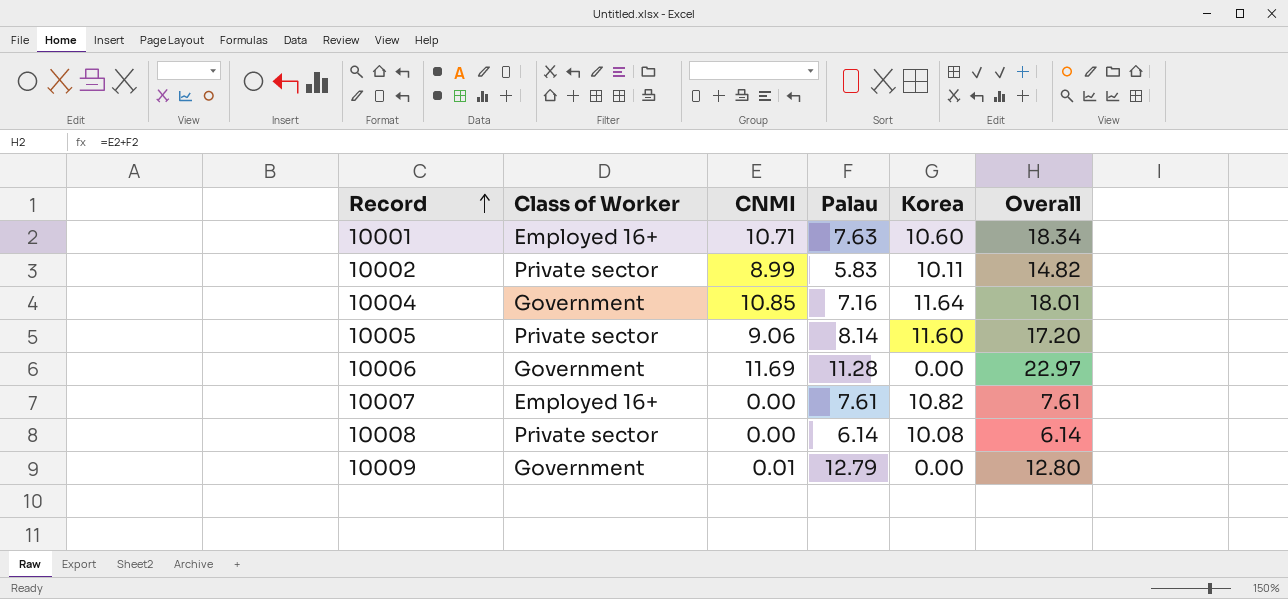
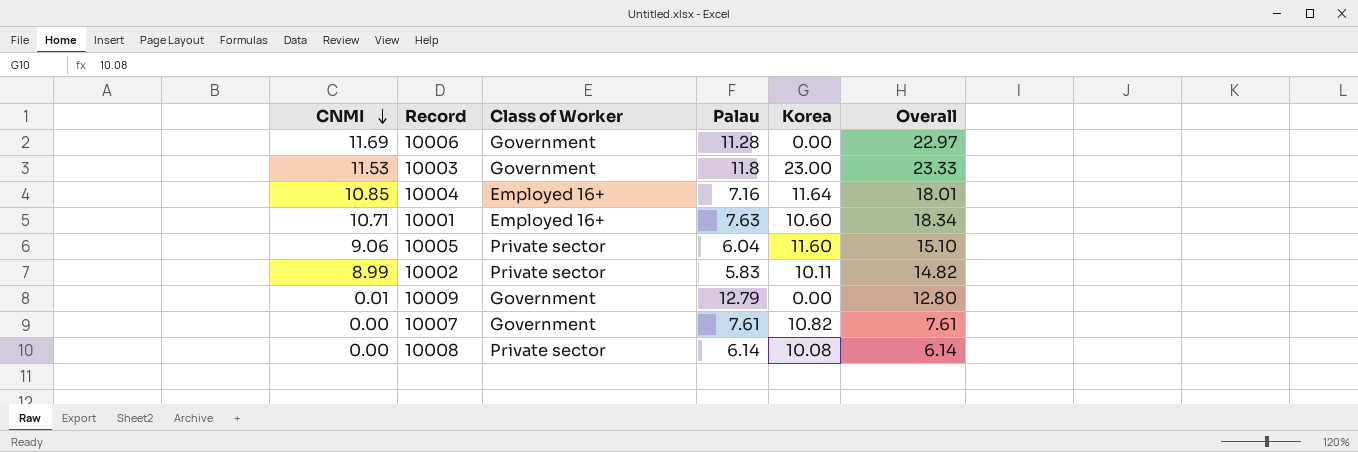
row order: Record ascending -> CNMI descending
column CNMI | position: 3 -> 1
row 10003: none -> 11.53 | Government | 11.8 | 23.00 | 23.33
10004 | Class of Worker: Government -> Employed 16+
10005 | Palau: 8.14 -> 6.04
10005 | Overall: 17.20 -> 15.10
10007 | Class of Worker: Employed 16+ -> Government

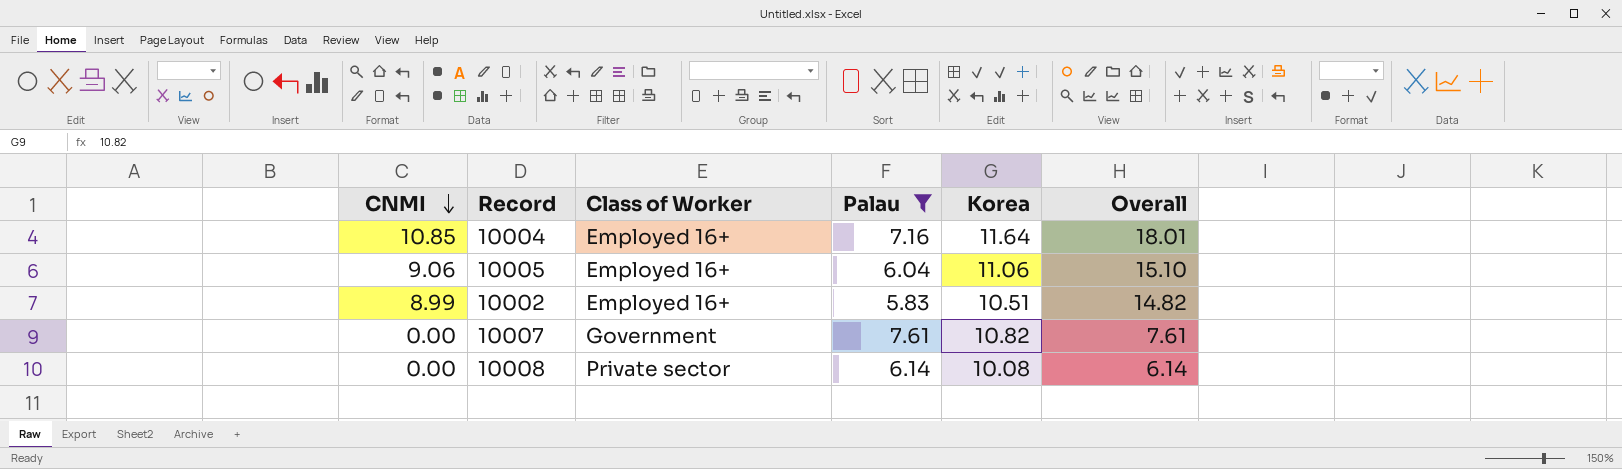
filter: none -> Palau <= 7.61
10005 | Class of Worker: Private sector -> Employed 16+
10005 | Korea: 11.60 -> 11.06
10002 | Class of Worker: Private sector -> Employed 16+
10002 | Korea: 10.11 -> 10.51

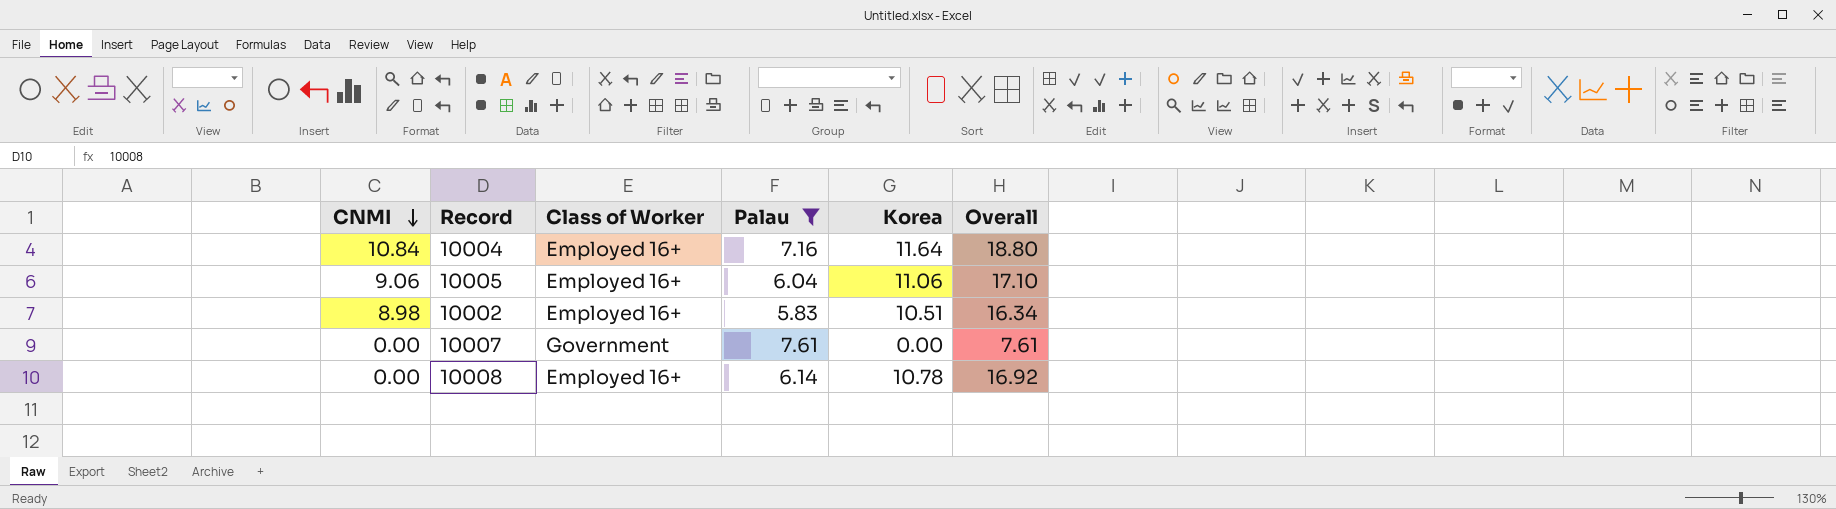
column Overall | formula: [CNMI] + [Palau] -> [Palau] + [Korea]
10004 | CNMI: 10.85 -> 10.84
10002 | CNMI: 8.99 -> 8.98
10007 | Korea: 10.82 -> 0.00
10008 | Class of Worker: Private sector -> Employed 16+
10008 | Korea: 10.08 -> 10.78

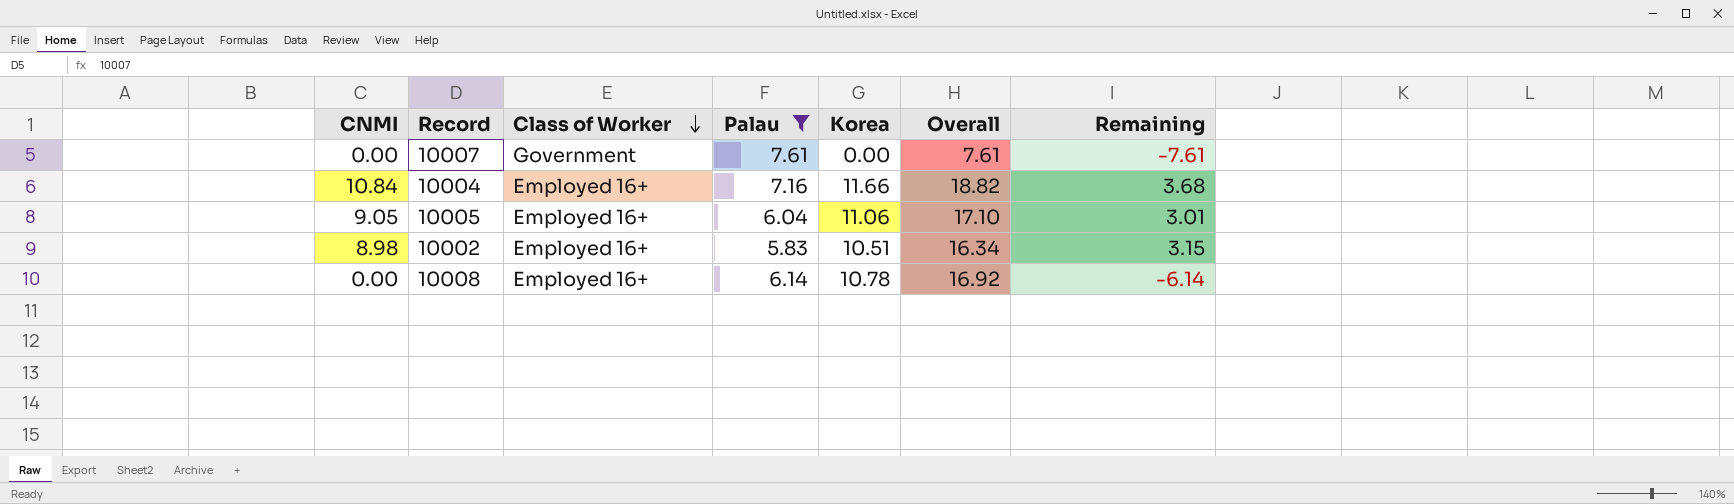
row order: CNMI descending -> Class of Worker descending
column Remaining | formula: none -> [CNMI] - [Palau]
10004 | Korea: 11.64 -> 11.66
10004 | Overall: 18.80 -> 18.82
10005 | CNMI: 9.06 -> 9.05

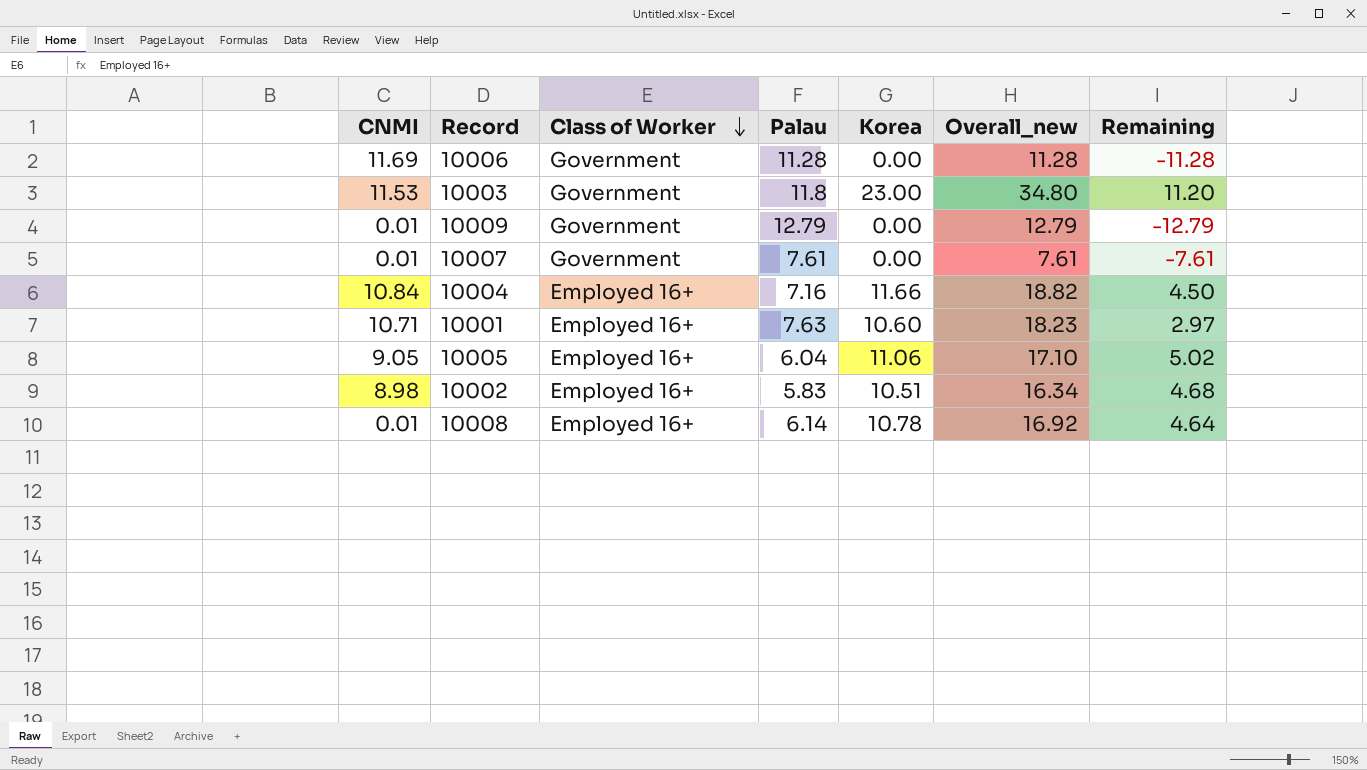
filter: Palau <= 7.61 -> none
column name: Overall -> Overall_new
column Remaining | formula: [CNMI] - [Palau] -> [Korea] - [Palau]
10007 | CNMI: 0.00 -> 0.01
10008 | CNMI: 0.00 -> 0.01

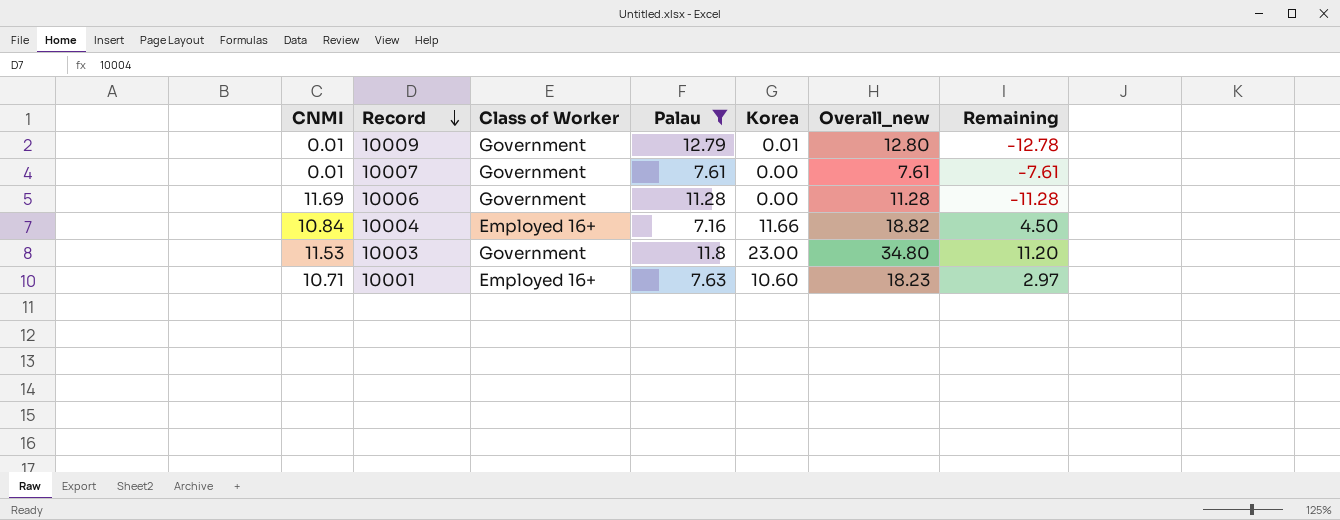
filter: none -> Palau >= 7.16
row order: Class of Worker descending -> Record descending
10009 | Korea: 0.00 -> 0.01
10009 | Overall_new: 12.79 -> 12.80
10009 | Remaining: -12.79 -> -12.78

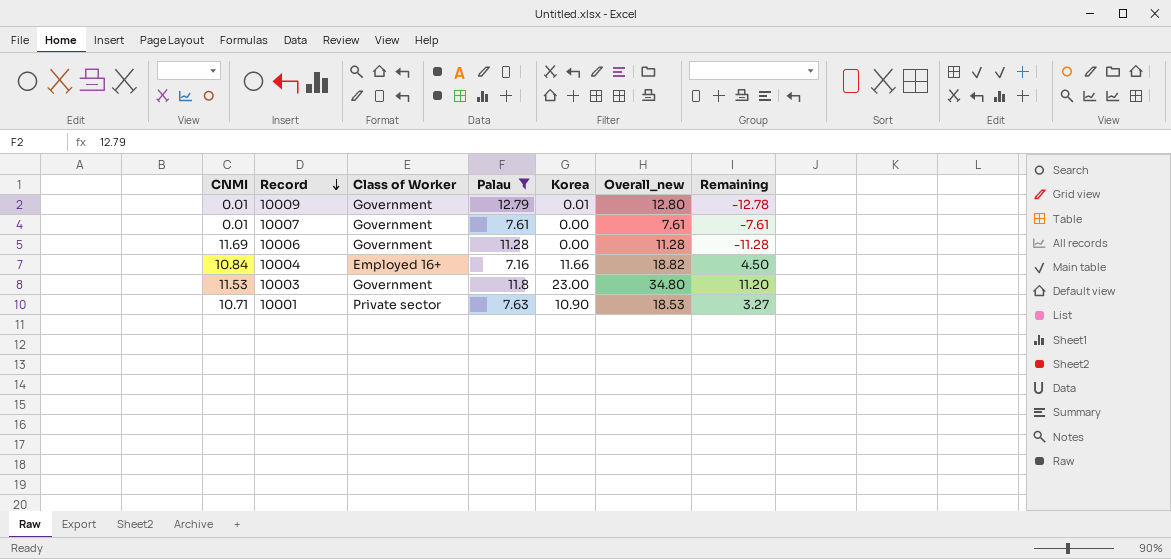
10001 | Class of Worker: Employed 16+ -> Private sector
10001 | Korea: 10.60 -> 10.90
10001 | Overall_new: 18.23 -> 18.53
10001 | Remaining: 2.97 -> 3.27

